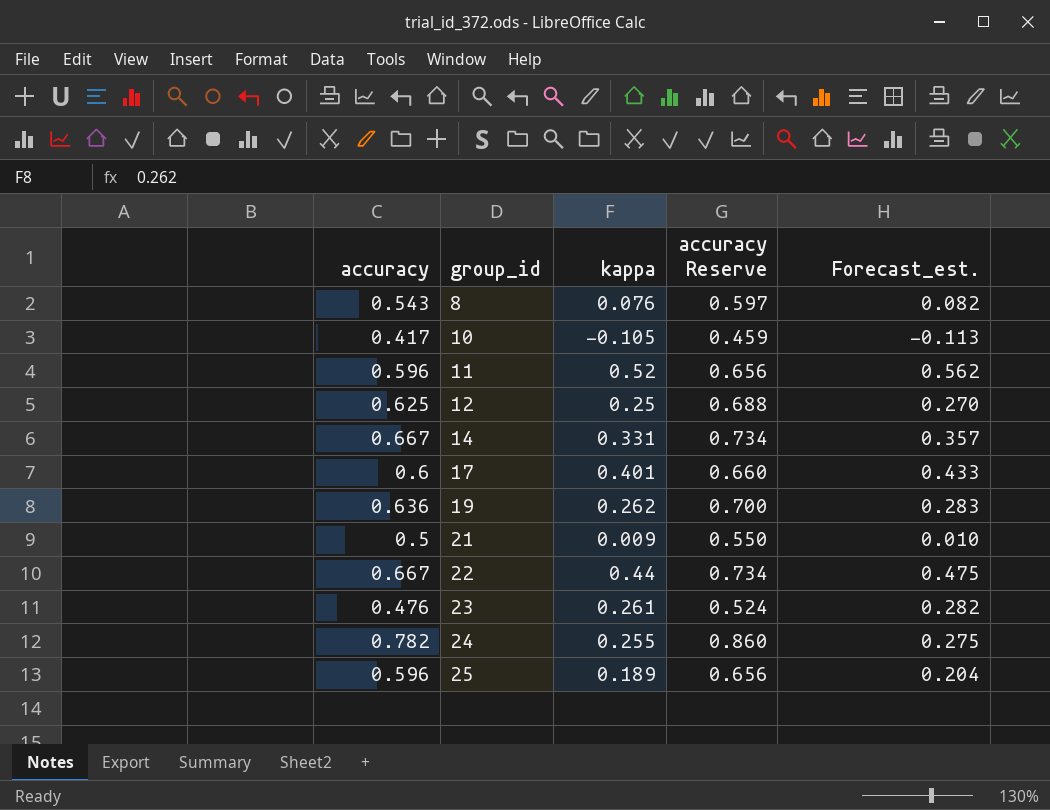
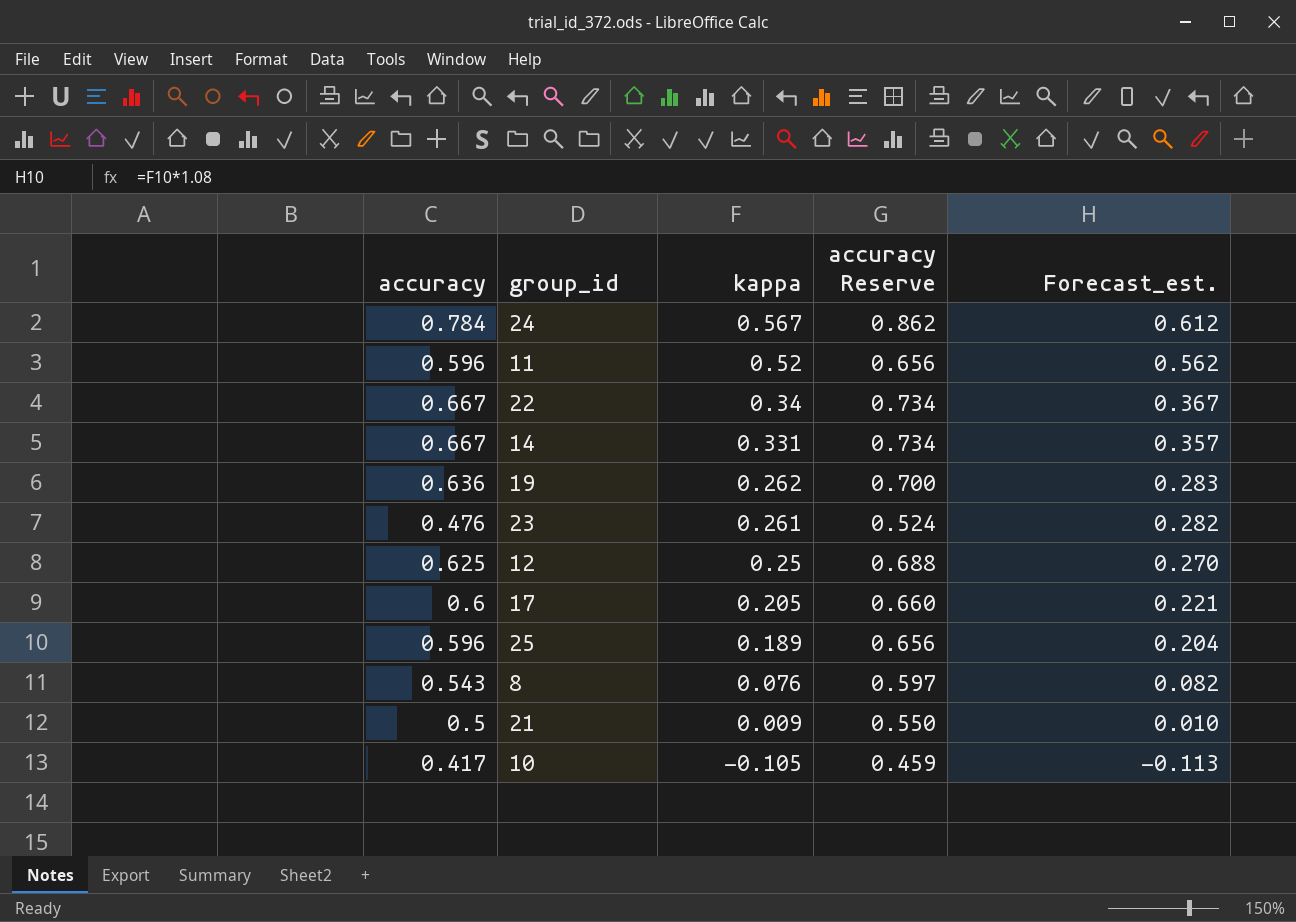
row order: group_id ascending -> kappa descending
24 | accuracy: 0.782 -> 0.784
24 | kappa: 0.255 -> 0.567
24 | accuracy Reserve: 0.860 -> 0.862
24 | Forecast_est.: 0.275 -> 0.612
22 | kappa: 0.44 -> 0.34
22 | Forecast_est.: 0.475 -> 0.367
17 | kappa: 0.401 -> 0.205
17 | Forecast_est.: 0.433 -> 0.221

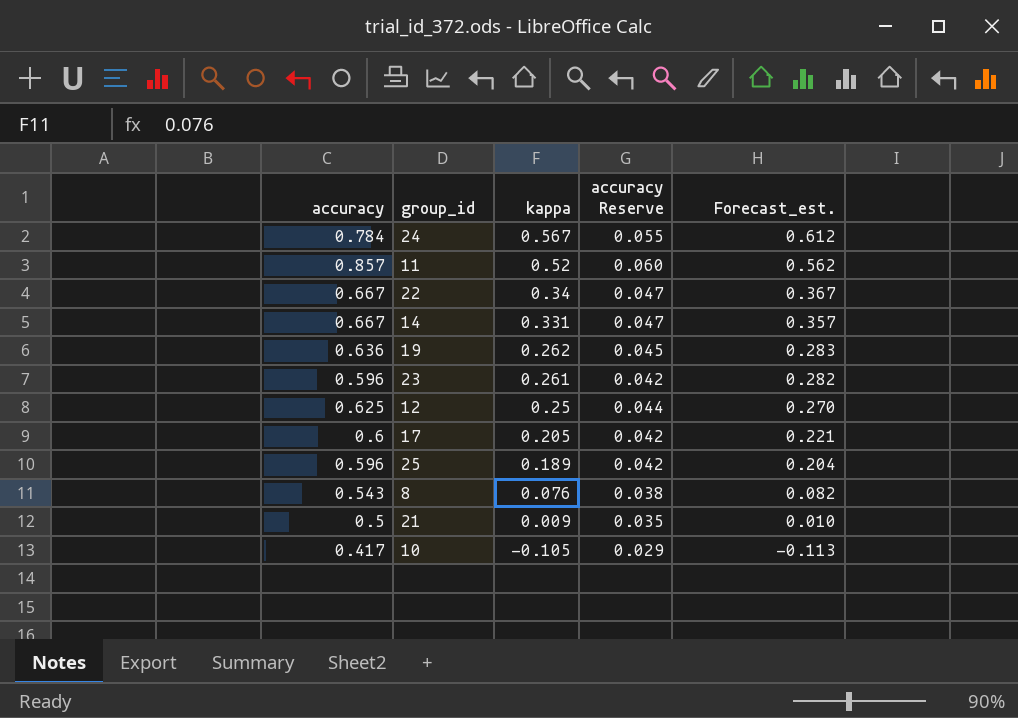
column accuracy Reserve | formula: [accuracy] * 1.1 -> [accuracy] * 0.07
11 | accuracy: 0.596 -> 0.857
23 | accuracy: 0.476 -> 0.596

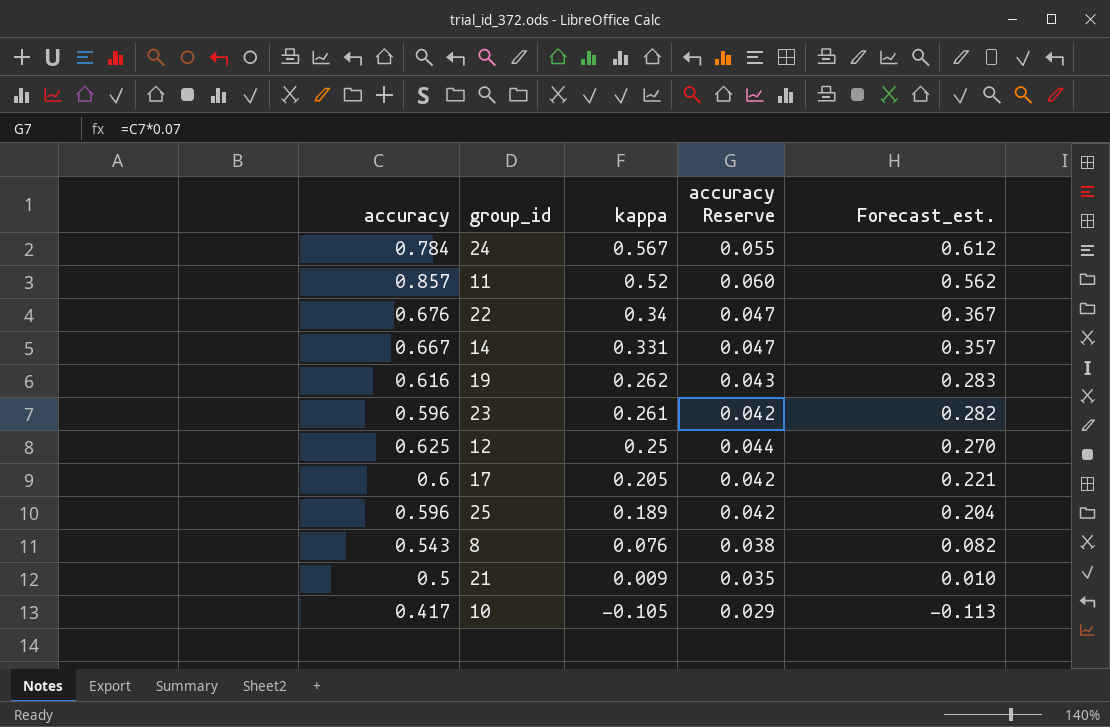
22 | accuracy: 0.667 -> 0.676
19 | accuracy: 0.636 -> 0.616
19 | accuracy Reserve: 0.045 -> 0.043

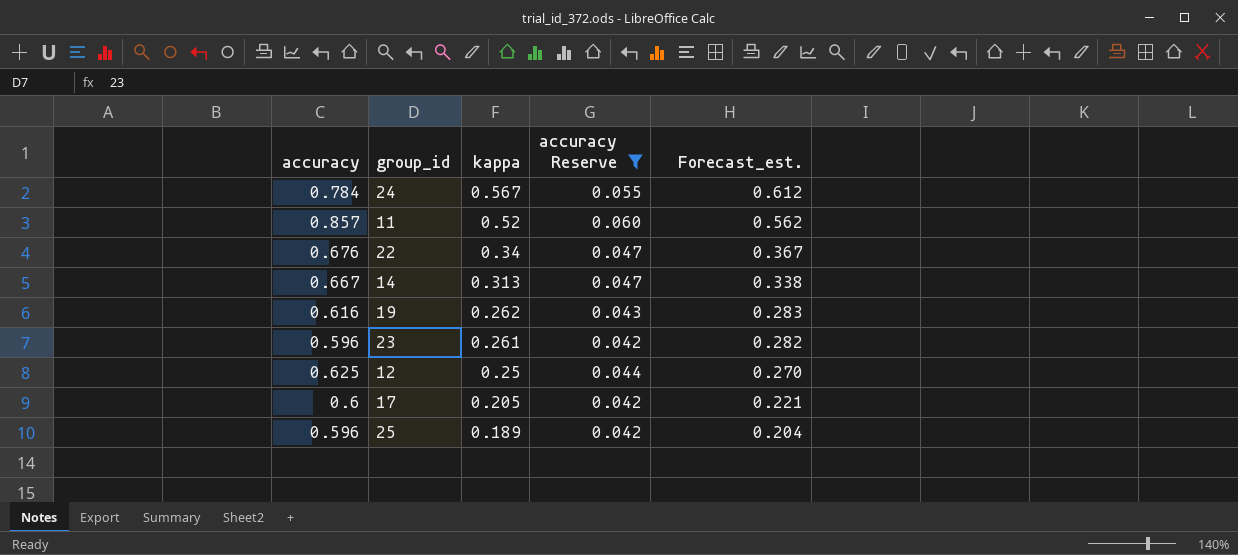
filter: none -> accuracy Reserve >= 0.042
14 | kappa: 0.331 -> 0.313
14 | Forecast_est.: 0.357 -> 0.338

